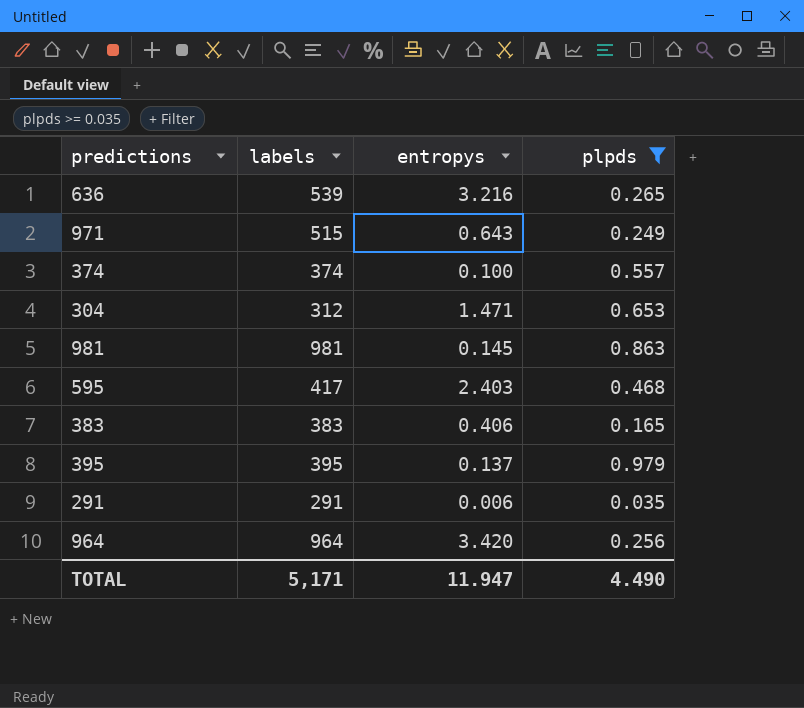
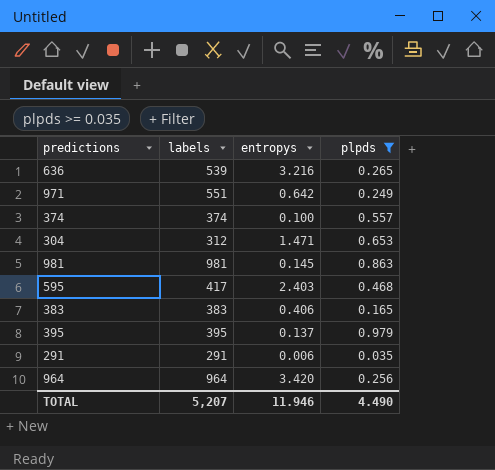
971 | labels: 515 -> 551
971 | entropys: 0.643 -> 0.642
TOTAL | labels: 5,171 -> 5,207
TOTAL | entropys: 11.947 -> 11.946

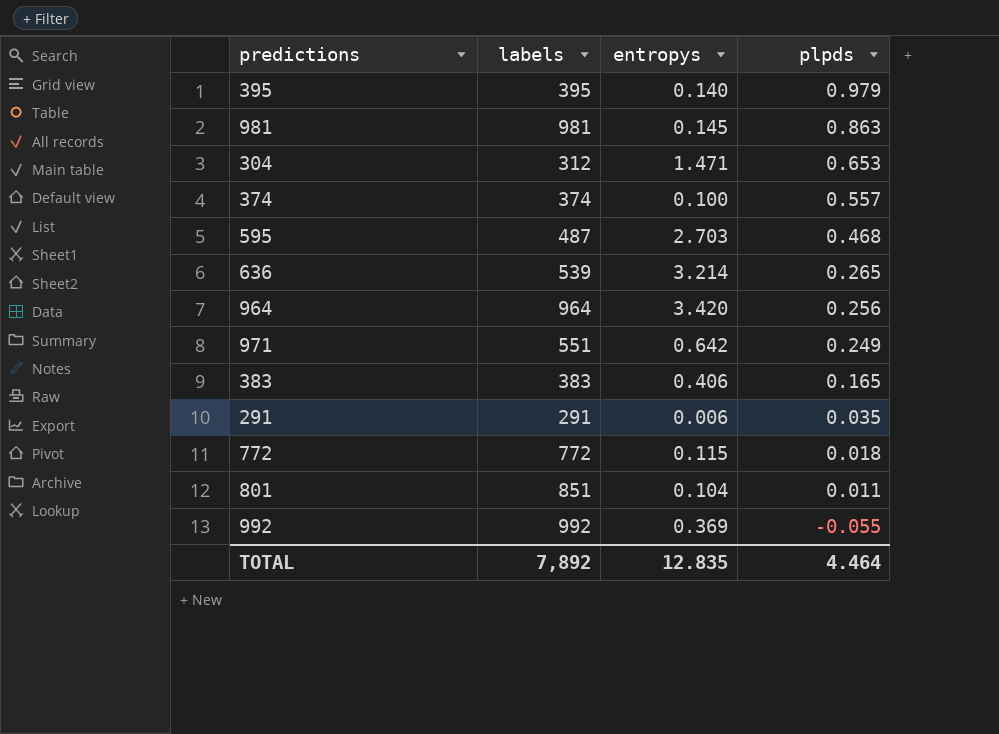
filter: plpds >= 0.035 -> none
row order: none -> plpds descending
395 | entropys: 0.137 -> 0.140
595 | labels: 417 -> 487
595 | entropys: 2.403 -> 2.703
636 | entropys: 3.216 -> 3.214
TOTAL | labels: 5,207 -> 7,892
TOTAL | entropys: 11.946 -> 12.835
TOTAL | plpds: 4.490 -> 4.464

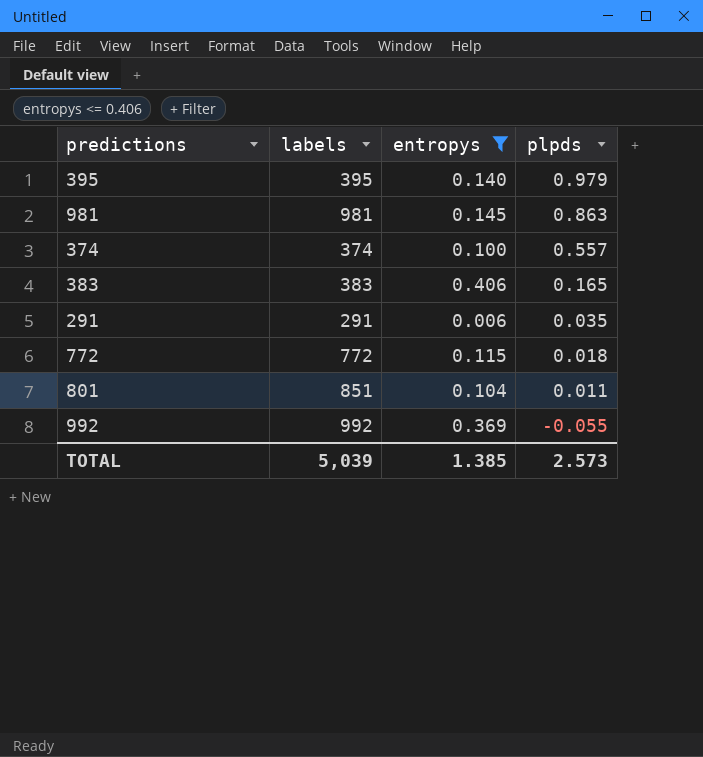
filter: none -> entropys <= 0.406
TOTAL | labels: 7,892 -> 5,039
TOTAL | entropys: 12.835 -> 1.385
TOTAL | plpds: 4.464 -> 2.573

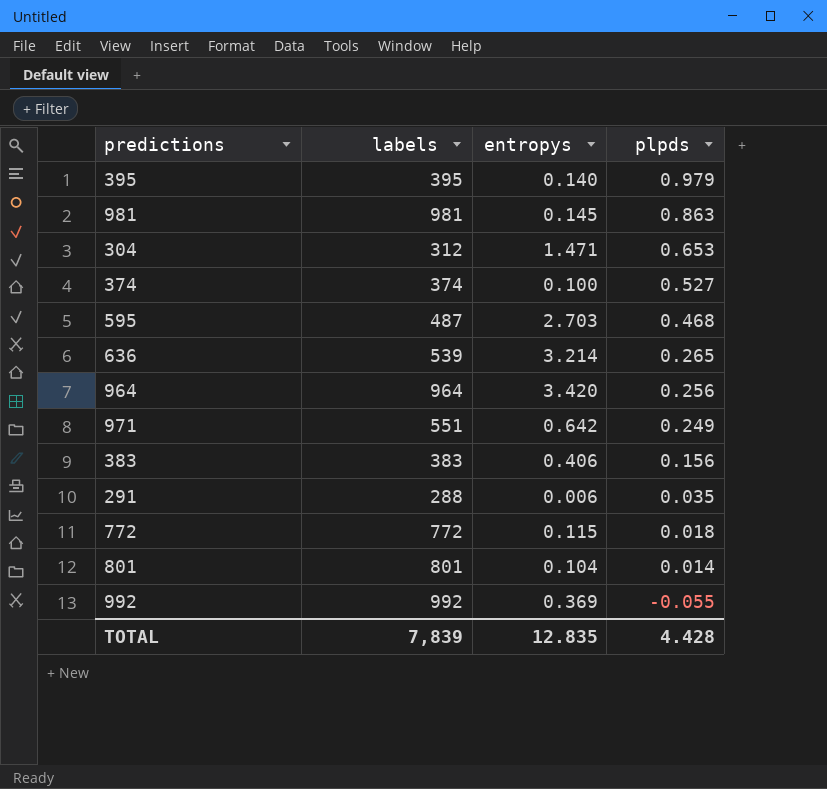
filter: entropys <= 0.406 -> none
374 | plpds: 0.557 -> 0.527
383 | plpds: 0.165 -> 0.156
291 | labels: 291 -> 288
801 | labels: 851 -> 801
801 | plpds: 0.011 -> 0.014
TOTAL | labels: 5,039 -> 7,839
TOTAL | entropys: 1.385 -> 12.835
TOTAL | plpds: 2.573 -> 4.428

